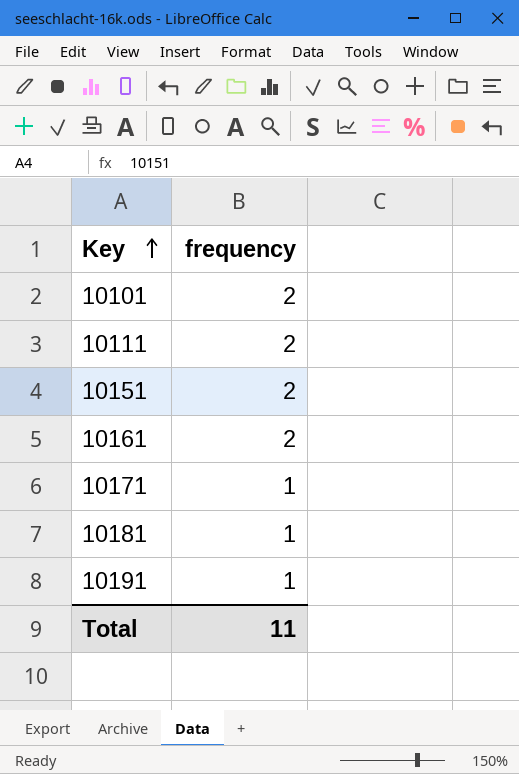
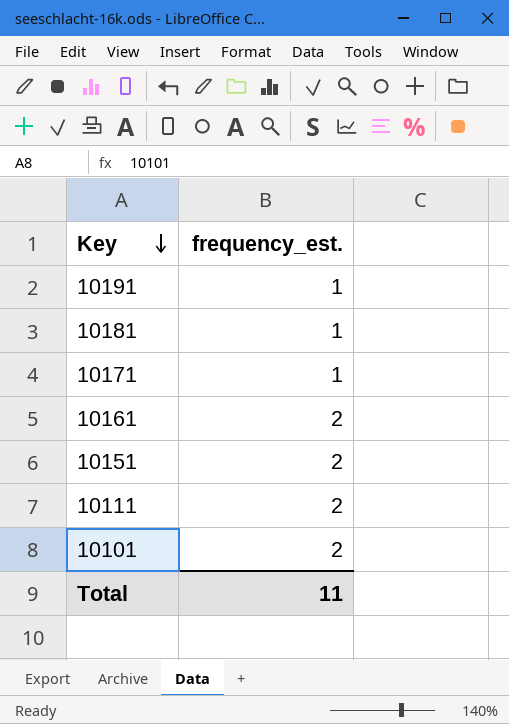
row order: Key ascending -> Key descending
column name: frequency -> frequency_est.

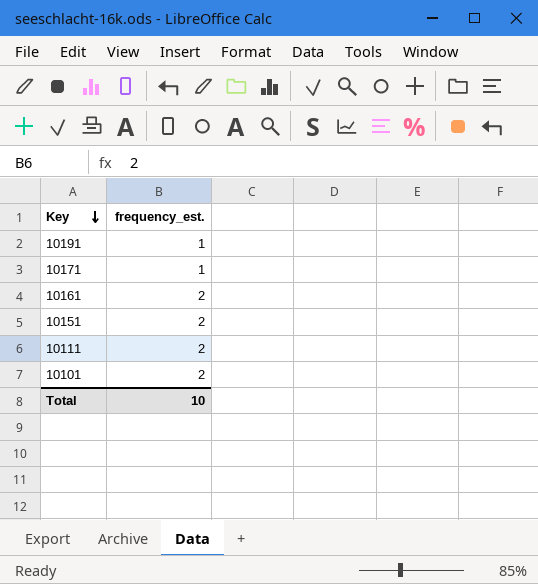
row 10181: 1 -> none
Total | frequency_est.: 11 -> 10

